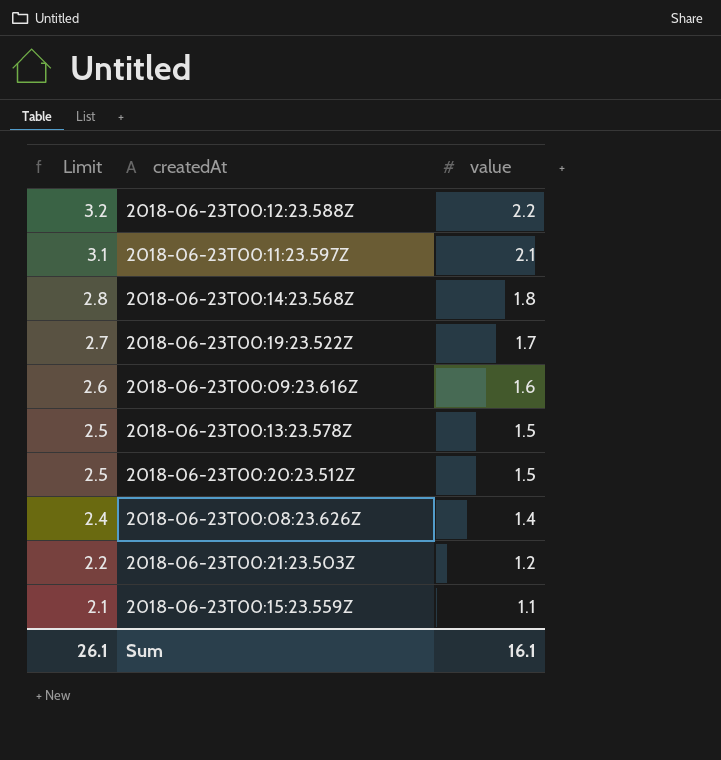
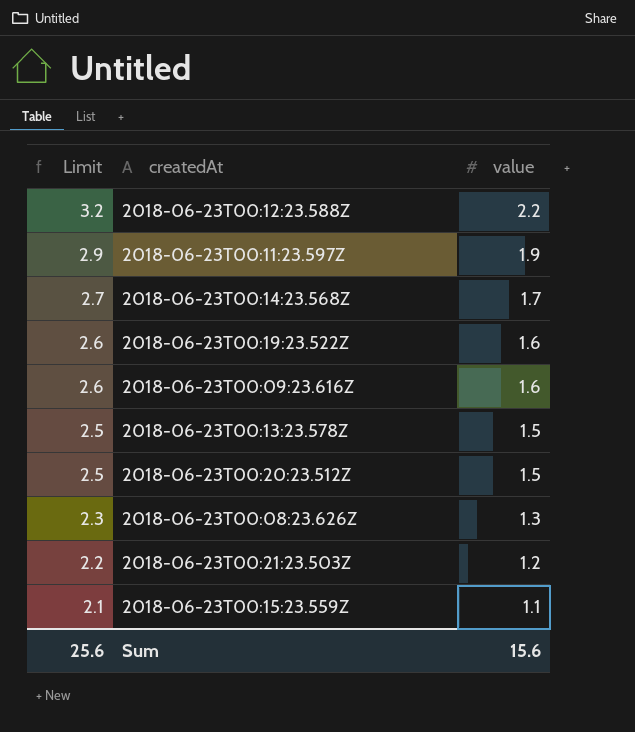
2018-06-23T00:11:23.597Z | Limit: 3.1 -> 2.9
2018-06-23T00:11:23.597Z | value: 2.1 -> 1.9
2018-06-23T00:14:23.568Z | Limit: 2.8 -> 2.7
2018-06-23T00:14:23.568Z | value: 1.8 -> 1.7
2018-06-23T00:19:23.522Z | Limit: 2.7 -> 2.6
2018-06-23T00:19:23.522Z | value: 1.7 -> 1.6
2018-06-23T00:08:23.626Z | Limit: 2.4 -> 2.3
2018-06-23T00:08:23.626Z | value: 1.4 -> 1.3
Sum | Limit: 26.1 -> 25.6
Sum | value: 16.1 -> 15.6

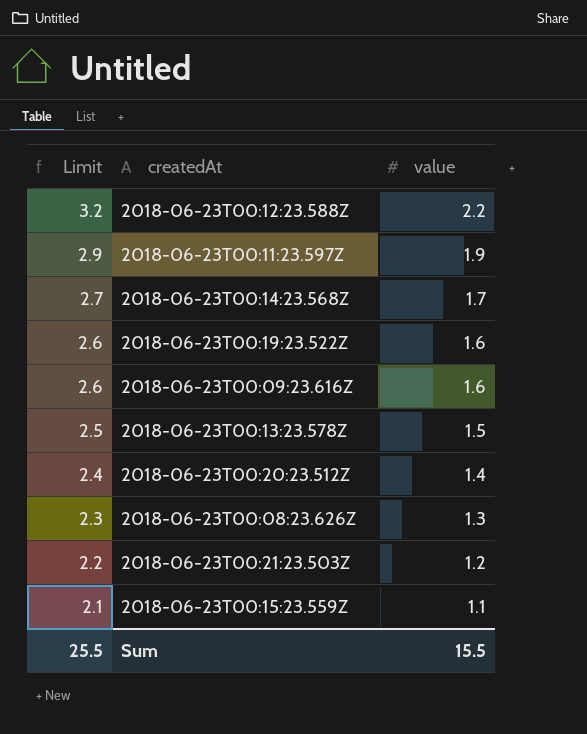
2018-06-23T00:20:23.512Z | Limit: 2.5 -> 2.4
2018-06-23T00:20:23.512Z | value: 1.5 -> 1.4
Sum | Limit: 25.6 -> 25.5
Sum | value: 15.6 -> 15.5

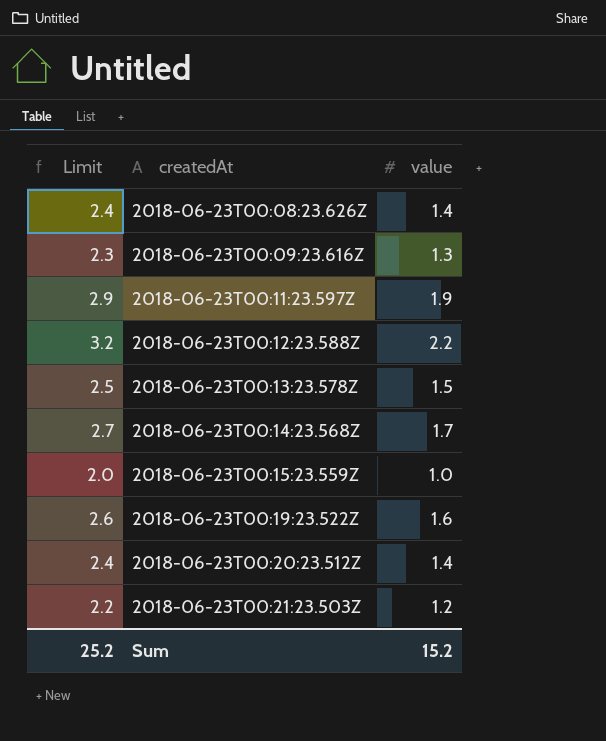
row order: Limit descending -> createdAt ascending
2018-06-23T00:08:23.626Z | Limit: 2.3 -> 2.4
2018-06-23T00:08:23.626Z | value: 1.3 -> 1.4
2018-06-23T00:09:23.616Z | Limit: 2.6 -> 2.3
2018-06-23T00:09:23.616Z | value: 1.6 -> 1.3
2018-06-23T00:15:23.559Z | Limit: 2.1 -> 2.0
2018-06-23T00:15:23.559Z | value: 1.1 -> 1.0
Sum | Limit: 25.5 -> 25.2
Sum | value: 15.5 -> 15.2

